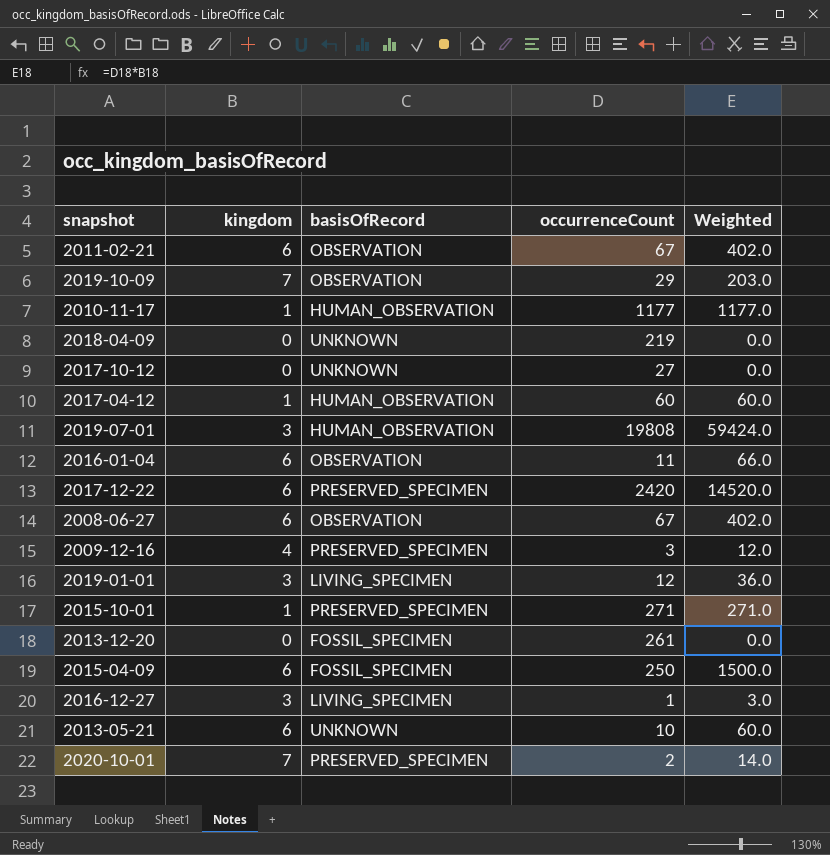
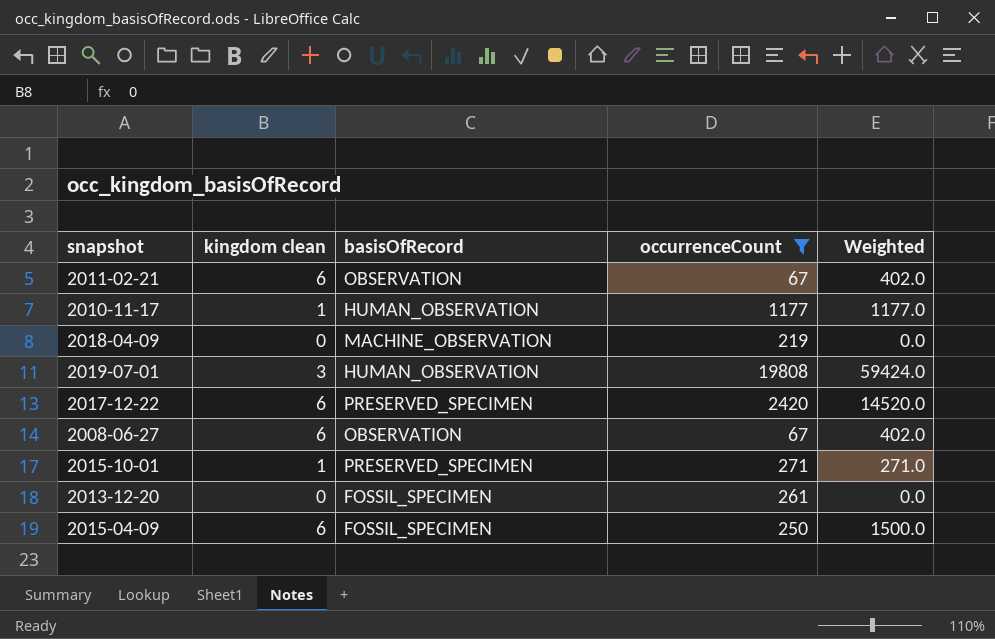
filter: none -> occurrenceCount >= 67
column name: kingdom -> kingdom clean
2018-04-09 | basisOfRecord: UNKNOWN -> MACHINE_OBSERVATION

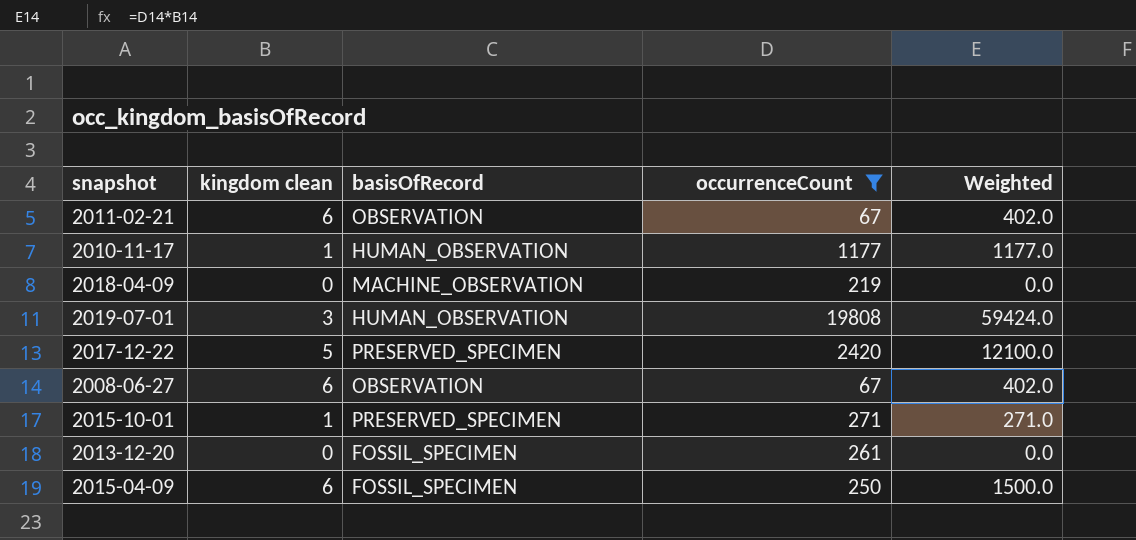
2017-12-22 | kingdom clean: 6 -> 5
2017-12-22 | Weighted: 14520.0 -> 12100.0

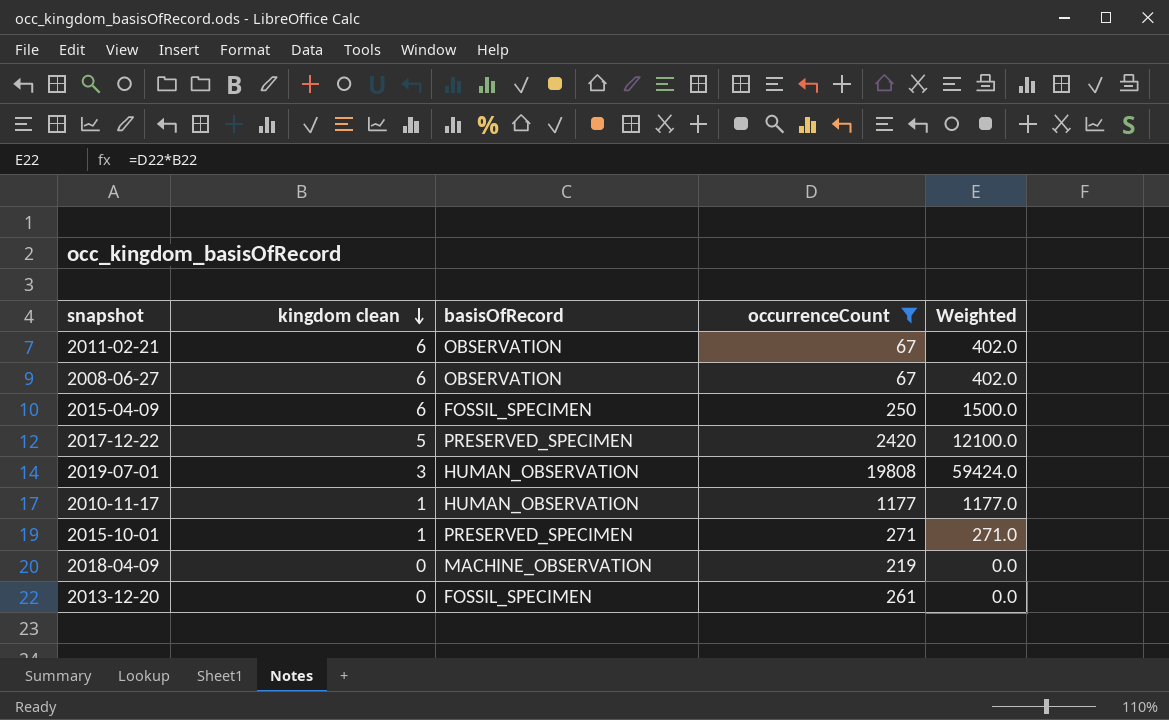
row order: none -> kingdom clean descending

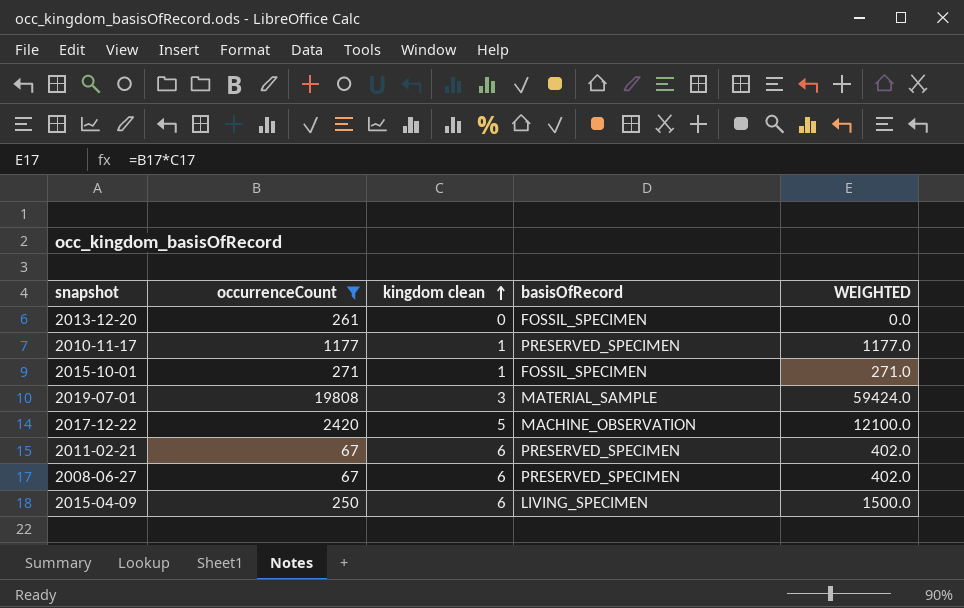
row order: kingdom clean descending -> kingdom clean ascending
column occurrenceCount | position: 4 -> 2
column name: Weighted -> WEIGHTED
row 2018-04-09: 0 | MACHINE_OBSERVATION | 219 | 0.0 -> none
2010-11-17 | basisOfRecord: HUMAN_OBSERVATION -> PRESERVED_SPECIMEN
2015-10-01 | basisOfRecord: PRESERVED_SPECIMEN -> FOSSIL_SPECIMEN
2019-07-01 | basisOfRecord: HUMAN_OBSERVATION -> MATERIAL_SAMPLE
2017-12-22 | basisOfRecord: PRESERVED_SPECIMEN -> MACHINE_OBSERVATION
2011-02-21 | basisOfRecord: OBSERVATION -> PRESERVED_SPECIMEN
2008-06-27 | basisOfRecord: OBSERVATION -> PRESERVED_SPECIMEN
2015-04-09 | basisOfRecord: FOSSIL_SPECIMEN -> LIVING_SPECIMEN

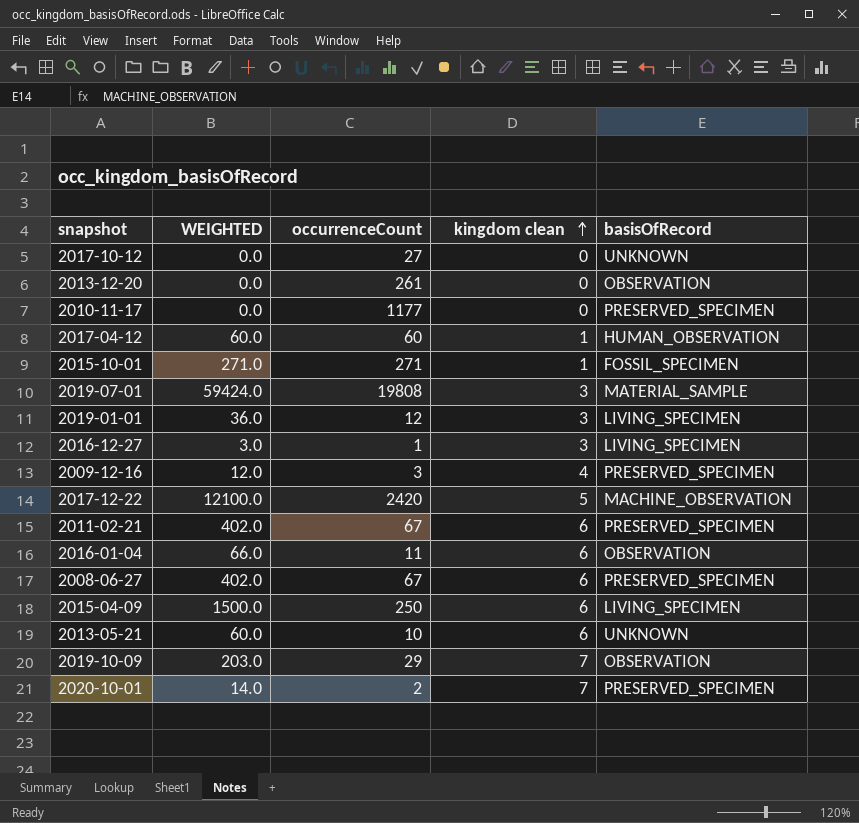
filter: occurrenceCount >= 67 -> none
column WEIGHTED | position: 5 -> 2
2013-12-20 | basisOfRecord: FOSSIL_SPECIMEN -> OBSERVATION
2010-11-17 | WEIGHTED: 1177.0 -> 0.0
2010-11-17 | kingdom clean: 1 -> 0

